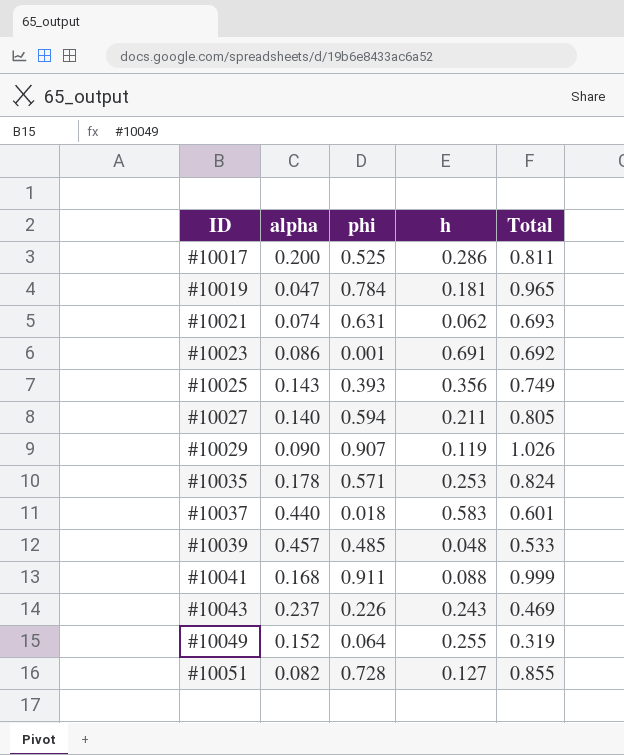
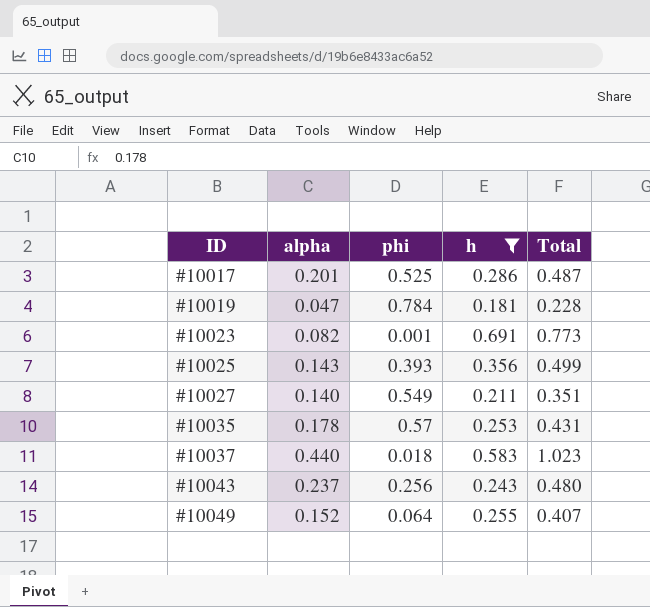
filter: none -> h >= 0.181
column Total | formula: [phi] + [h] -> [alpha] + [h]
#10017 | alpha: 0.200 -> 0.201
#10023 | alpha: 0.086 -> 0.082
#10027 | phi: 0.594 -> 0.549
#10035 | phi: 0.571 -> 0.57
#10043 | phi: 0.226 -> 0.256

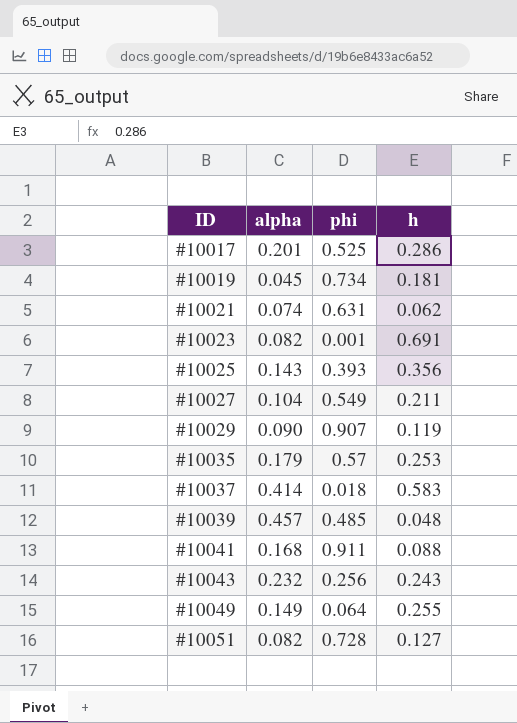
filter: h >= 0.181 -> none
column Total | formula: [alpha] + [h] -> none
#10019 | alpha: 0.047 -> 0.045
#10019 | phi: 0.784 -> 0.734
#10027 | alpha: 0.140 -> 0.104
#10035 | alpha: 0.178 -> 0.179
#10037 | alpha: 0.440 -> 0.414
#10043 | alpha: 0.237 -> 0.232
#10049 | alpha: 0.152 -> 0.149

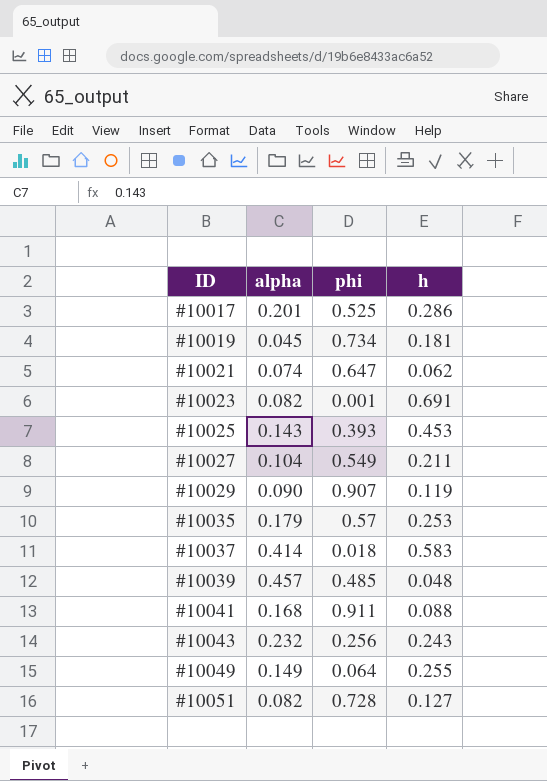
#10021 | phi: 0.631 -> 0.647
#10025 | h: 0.356 -> 0.453

